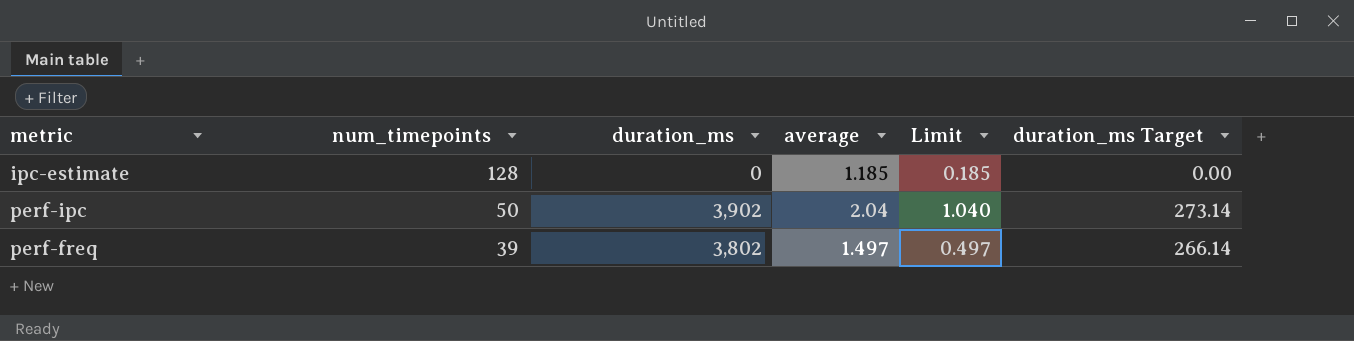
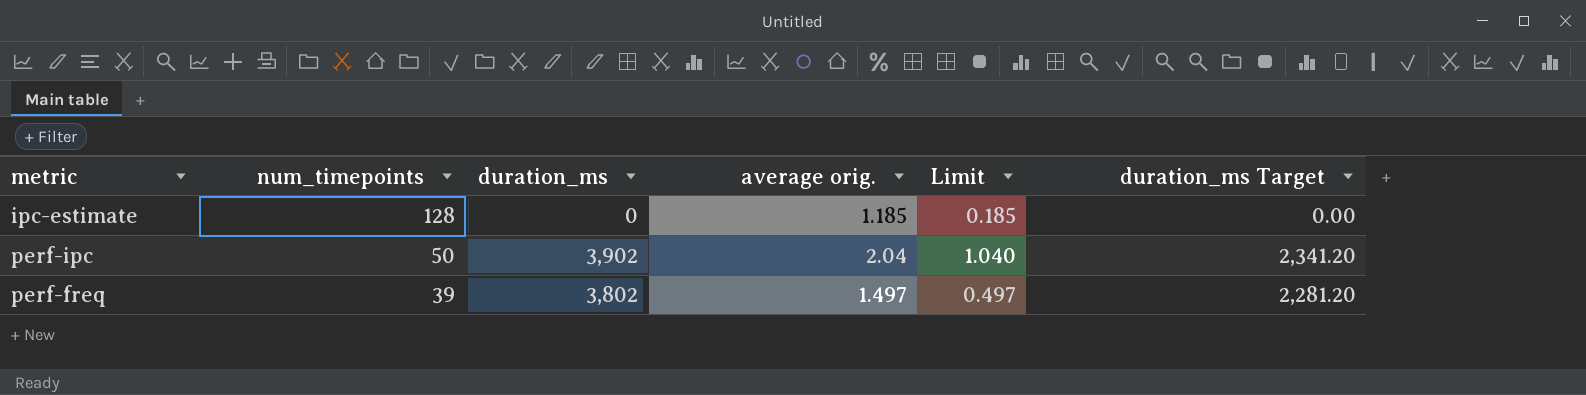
column name: average -> average orig.
column duration_ms Target | formula: [duration_ms] * 0.07 -> [duration_ms] * 0.6

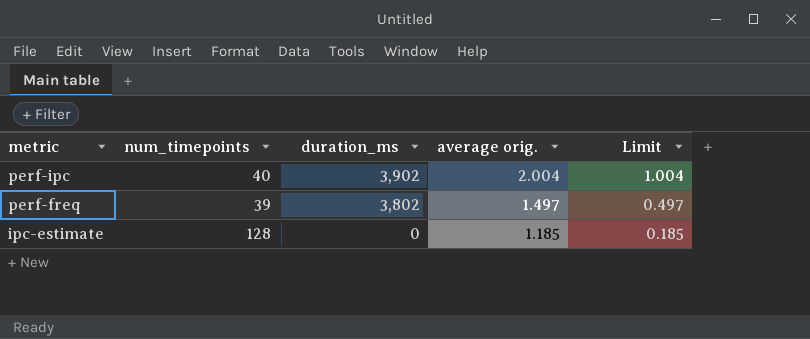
row order: num_timepoints descending -> metric descending
column duration_ms Target | formula: [duration_ms] * 0.6 -> none
perf-ipc | num_timepoints: 50 -> 40
perf-ipc | average orig.: 2.04 -> 2.004
perf-ipc | Limit: 1.040 -> 1.004

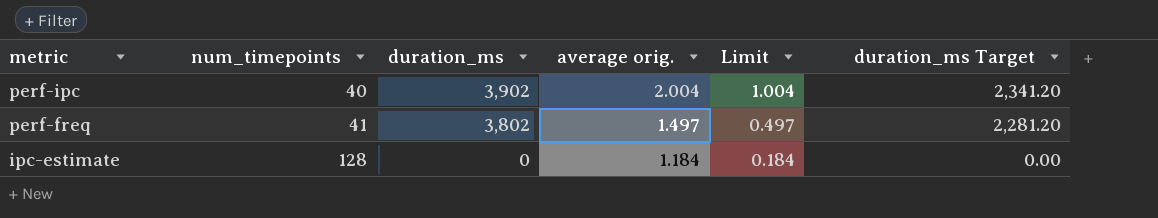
column duration_ms Target | formula: none -> [duration_ms] * 0.6
perf-freq | num_timepoints: 39 -> 41
ipc-estimate | average orig.: 1.185 -> 1.184
ipc-estimate | Limit: 0.185 -> 0.184

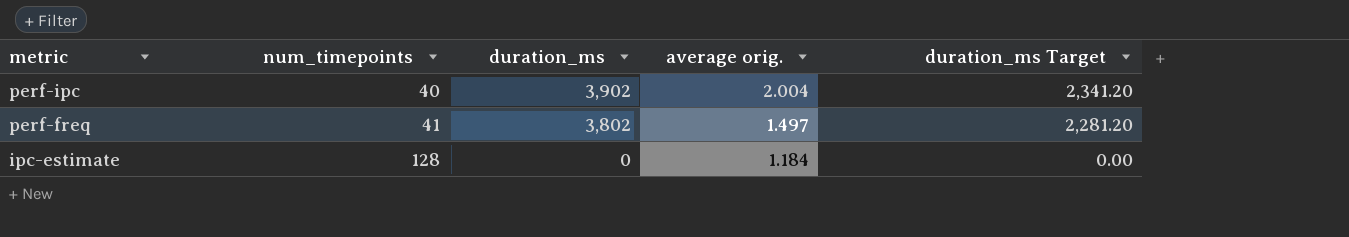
column Limit | formula: [average orig.] - 1 -> none

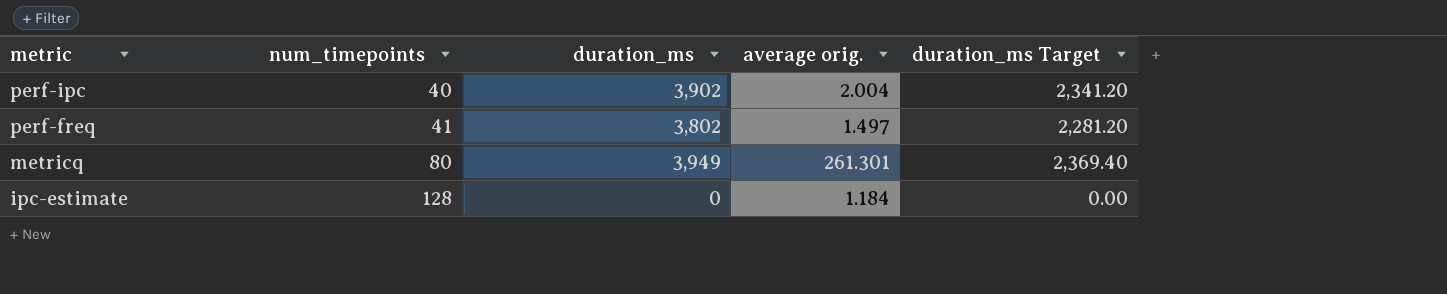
row metricq: none -> 80 | 3,949 | 261.301 | 2,369.40

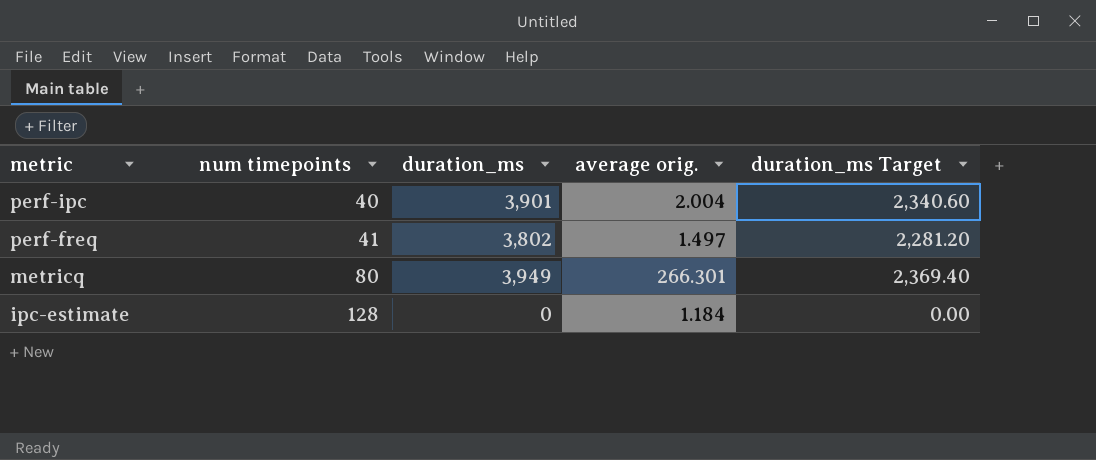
column name: num_timepoints -> num timepoints
perf-ipc | duration_ms: 3,902 -> 3,901
perf-ipc | duration_ms Target: 2,341.20 -> 2,340.60
metricq | average orig.: 261.301 -> 266.301

